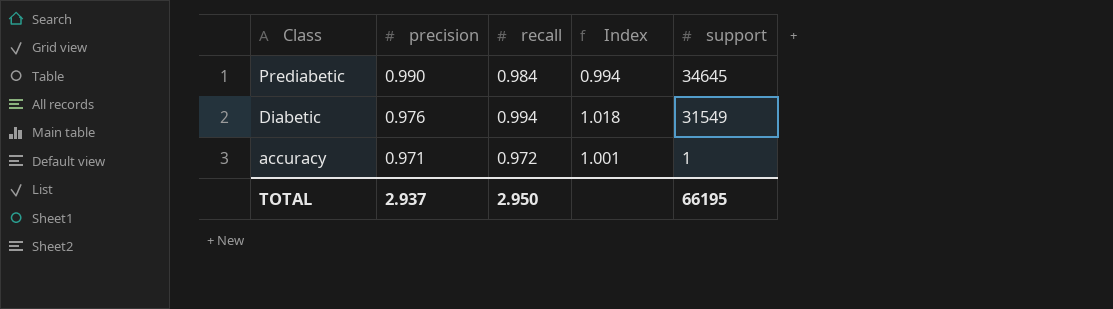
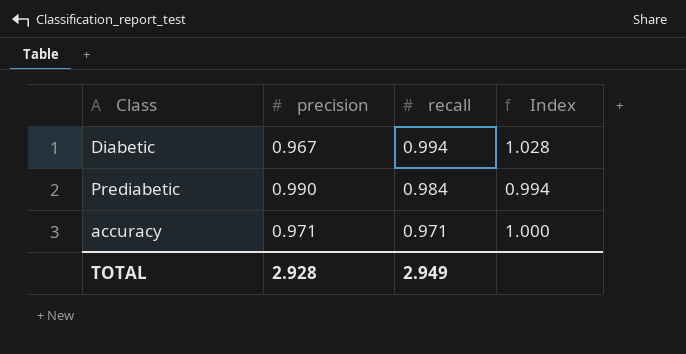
row order: Class descending -> recall descending
column support | position: 5 -> none
Diabetic | precision: 0.976 -> 0.967
Diabetic | Index: 1.018 -> 1.028
accuracy | recall: 0.972 -> 0.971
accuracy | Index: 1.001 -> 1.000
TOTAL | precision: 2.937 -> 2.928
TOTAL | recall: 2.950 -> 2.949

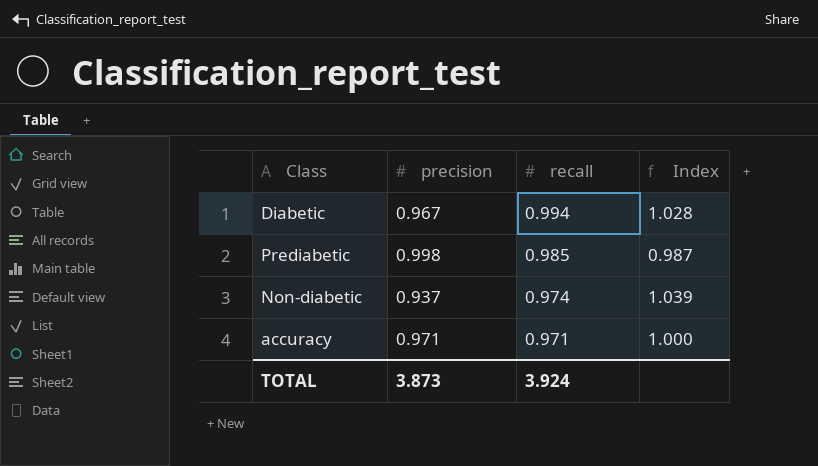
Prediabetic | precision: 0.990 -> 0.998
Prediabetic | recall: 0.984 -> 0.985
Prediabetic | Index: 0.994 -> 0.987
row Non-diabetic: none -> 0.937 | 0.974 | 1.039
TOTAL | precision: 2.928 -> 3.873
TOTAL | recall: 2.949 -> 3.924

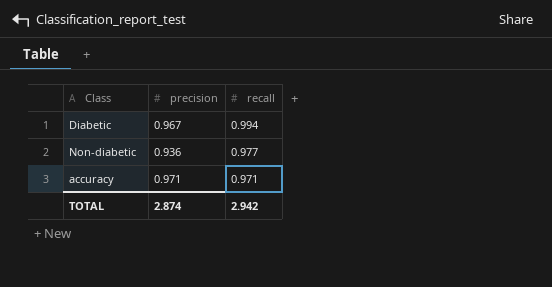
column Index | formula: [recall] / [precision] -> none
row Prediabetic: 0.998 | 0.985 | 0.987 -> none
Non-diabetic | precision: 0.937 -> 0.936
Non-diabetic | recall: 0.974 -> 0.977
TOTAL | precision: 3.873 -> 2.874
TOTAL | recall: 3.924 -> 2.942

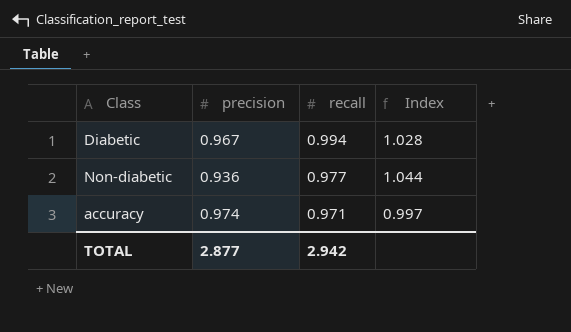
column Index | formula: none -> [recall] / [precision]
accuracy | precision: 0.971 -> 0.974
TOTAL | precision: 2.874 -> 2.877

